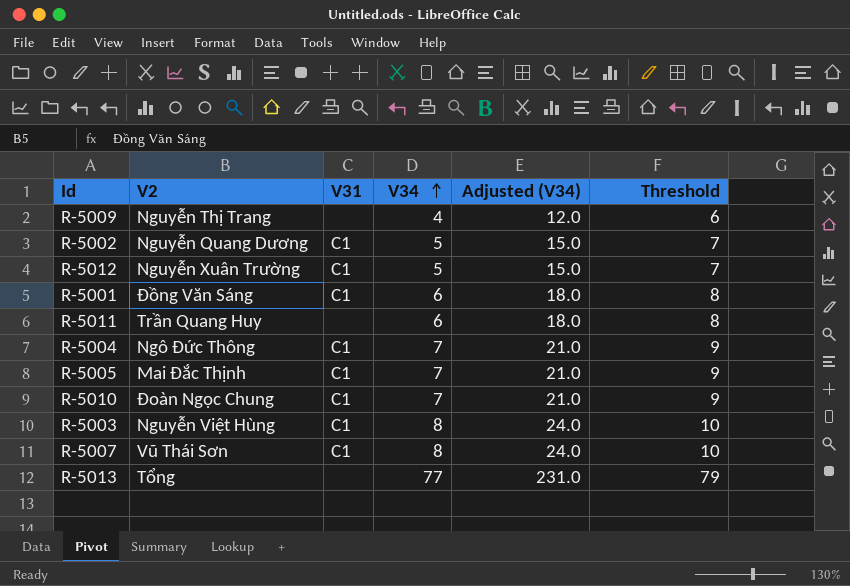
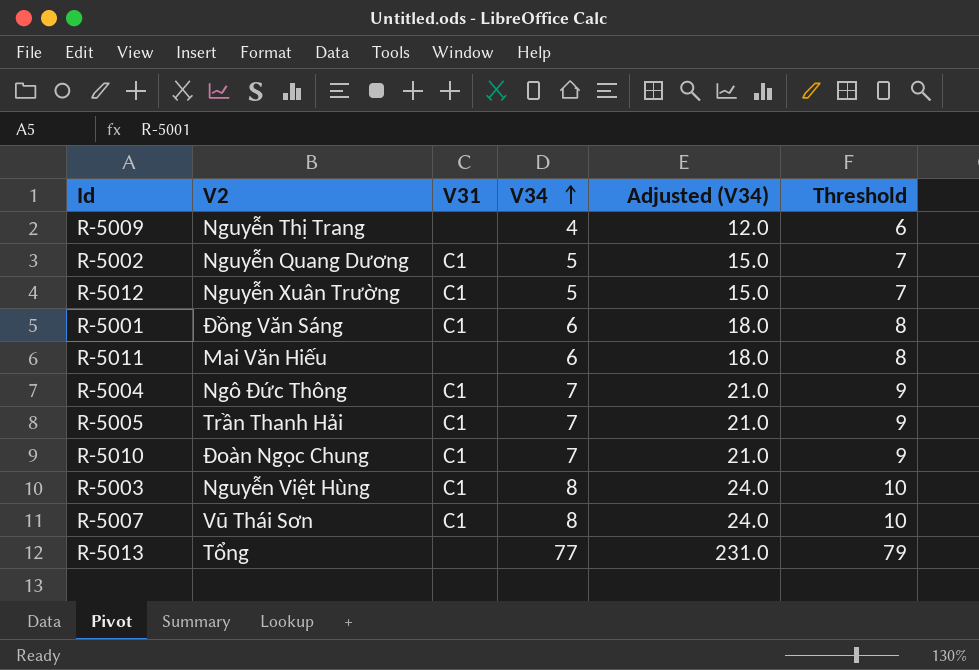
R-5011 | V2: Trần Quang Huy -> Mai Văn Hiếu
R-5005 | V2: Mai Đắc Thịnh -> Trần Thanh Hải

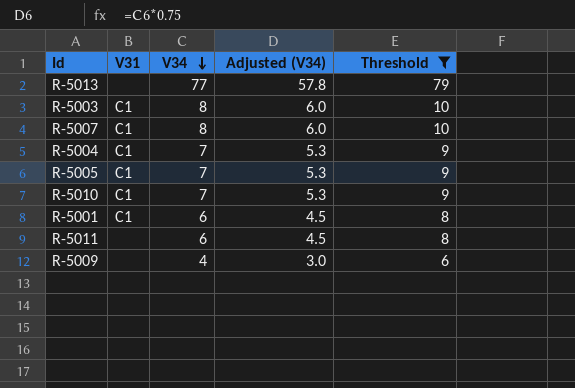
filter: none -> Threshold != 7
row order: V34 ascending -> V34 descending
column V2 | position: 2 -> none
column Adjusted (V34) | formula: [V34] * 3 -> [V34] * 0.75

